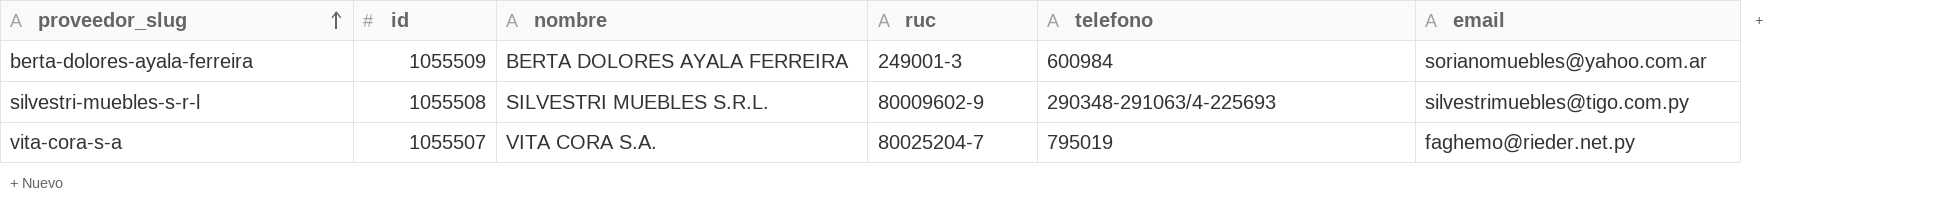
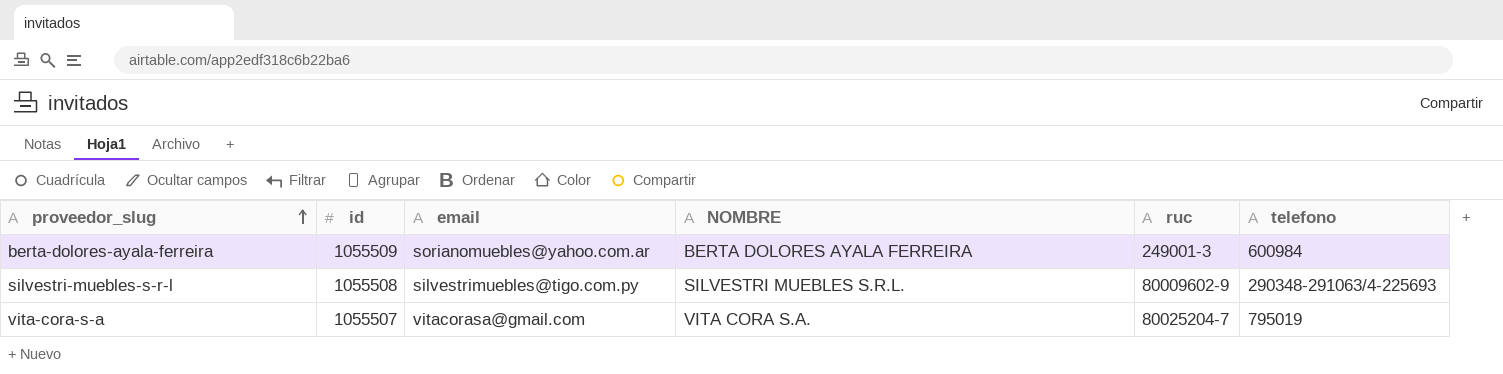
column email | position: 6 -> 3
column name: nombre -> NOMBRE
vita-cora-s-a | email: faghemo@rieder.net.py -> vitacorasa@gmail.com

